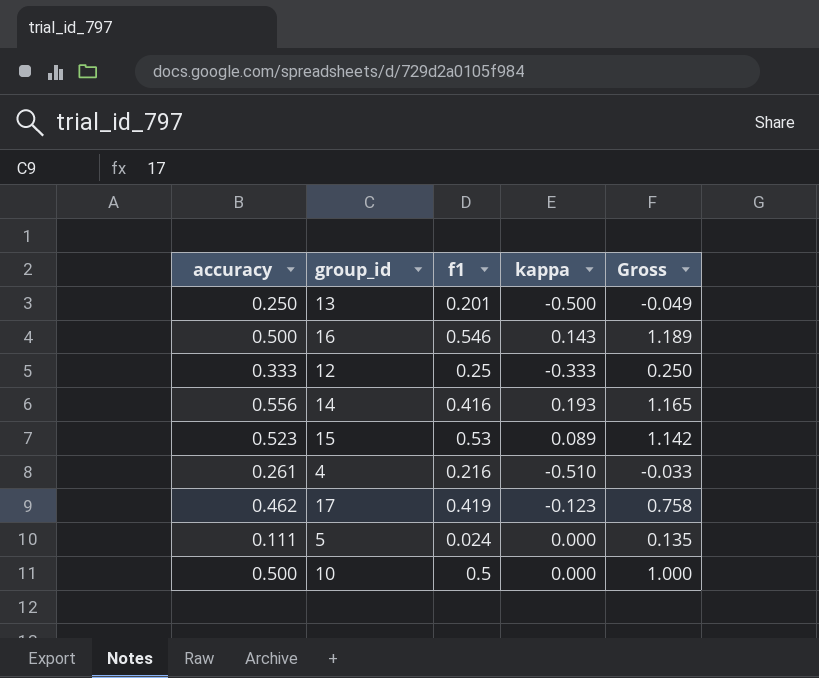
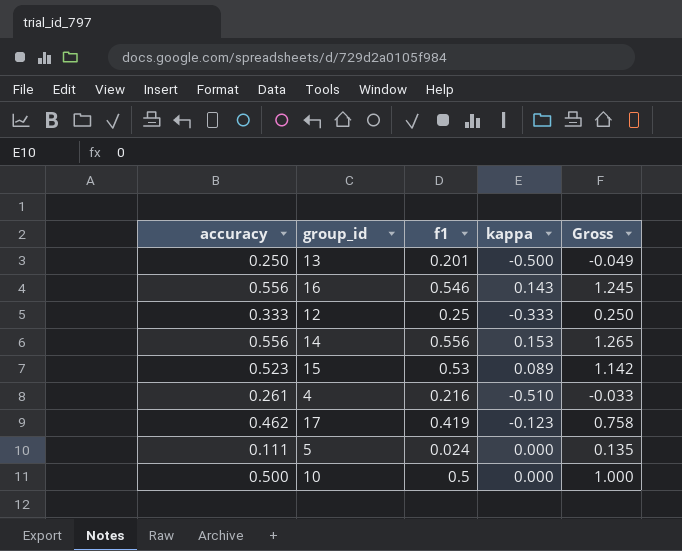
16 | accuracy: 0.500 -> 0.556
16 | Gross: 1.189 -> 1.245
14 | f1: 0.416 -> 0.556
14 | kappa: 0.193 -> 0.153
14 | Gross: 1.165 -> 1.265

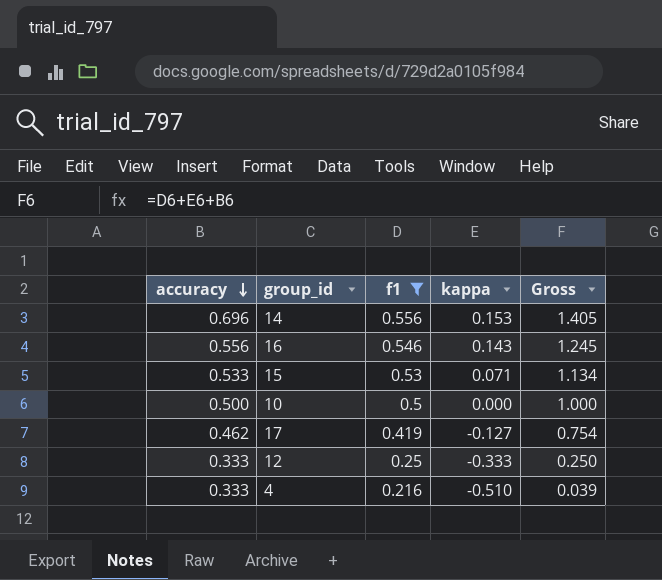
filter: none -> f1 >= 0.216
row order: none -> accuracy descending
14 | accuracy: 0.556 -> 0.696
14 | Gross: 1.265 -> 1.405
15 | accuracy: 0.523 -> 0.533
15 | kappa: 0.089 -> 0.071
15 | Gross: 1.142 -> 1.134
17 | kappa: -0.123 -> -0.127
17 | Gross: 0.758 -> 0.754
4 | accuracy: 0.261 -> 0.333
4 | Gross: -0.033 -> 0.039

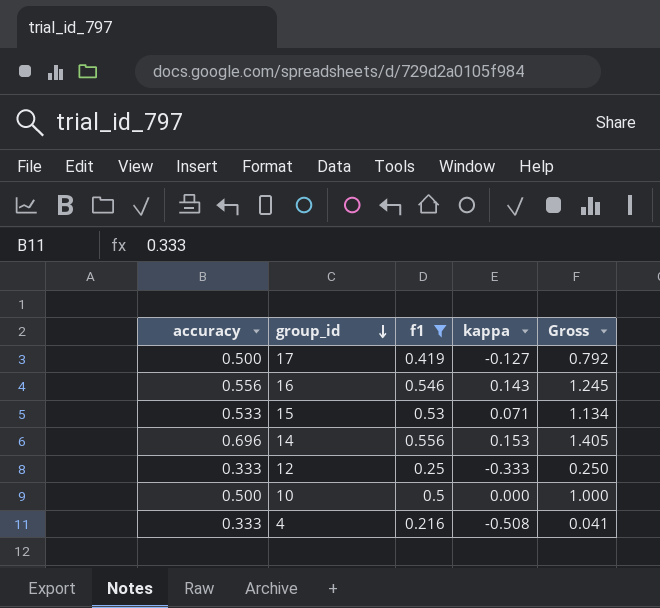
row order: accuracy descending -> group_id descending
17 | accuracy: 0.462 -> 0.500
17 | Gross: 0.754 -> 0.792
4 | kappa: -0.510 -> -0.508
4 | Gross: 0.039 -> 0.041

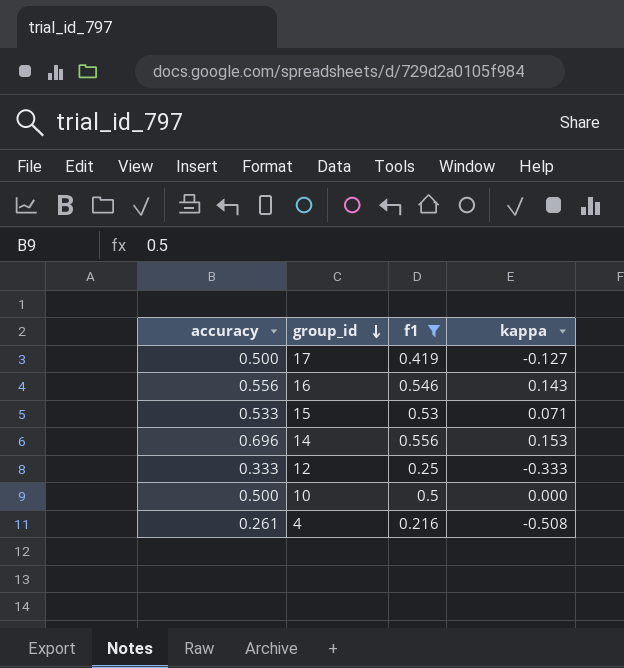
column Gross | formula: [accuracy] + [f1] + [kappa] -> none
4 | accuracy: 0.333 -> 0.261

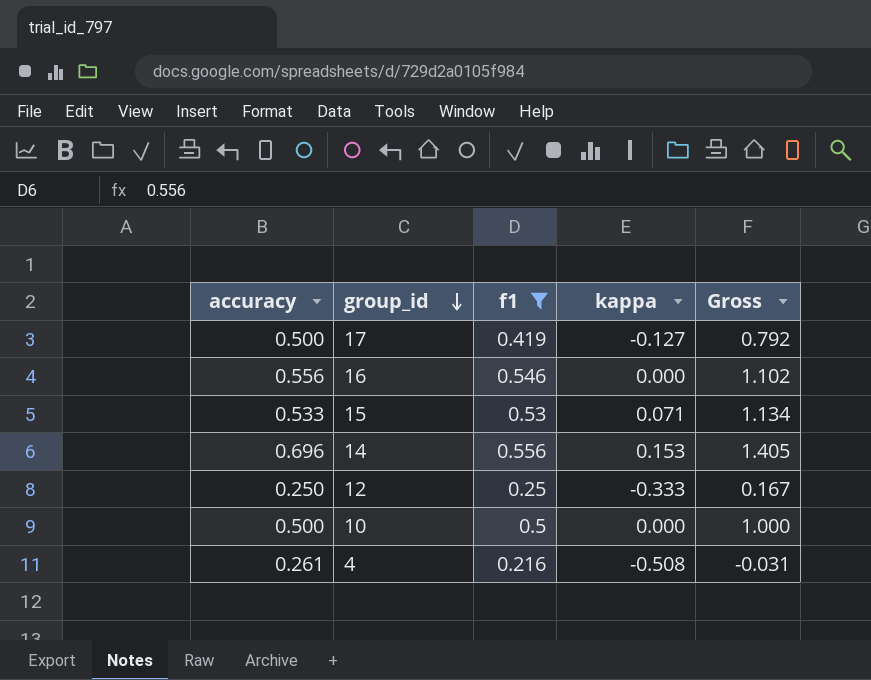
column Gross | formula: none -> [accuracy] + [f1] + [kappa]
16 | kappa: 0.143 -> 0.000
12 | accuracy: 0.333 -> 0.250

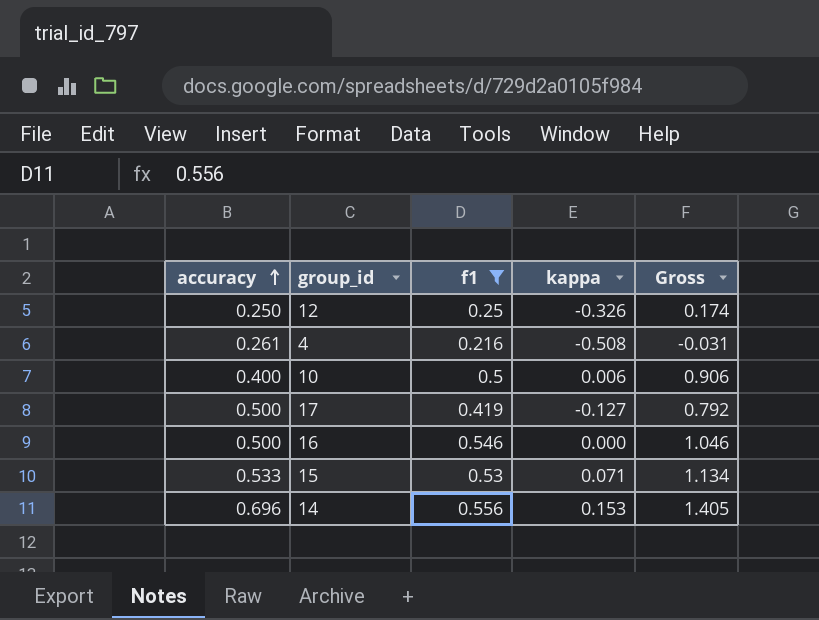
row order: group_id descending -> accuracy ascending
12 | kappa: -0.333 -> -0.326
12 | Gross: 0.167 -> 0.174
10 | accuracy: 0.500 -> 0.400
10 | kappa: 0.000 -> 0.006
10 | Gross: 1.000 -> 0.906
16 | accuracy: 0.556 -> 0.500
16 | Gross: 1.102 -> 1.046

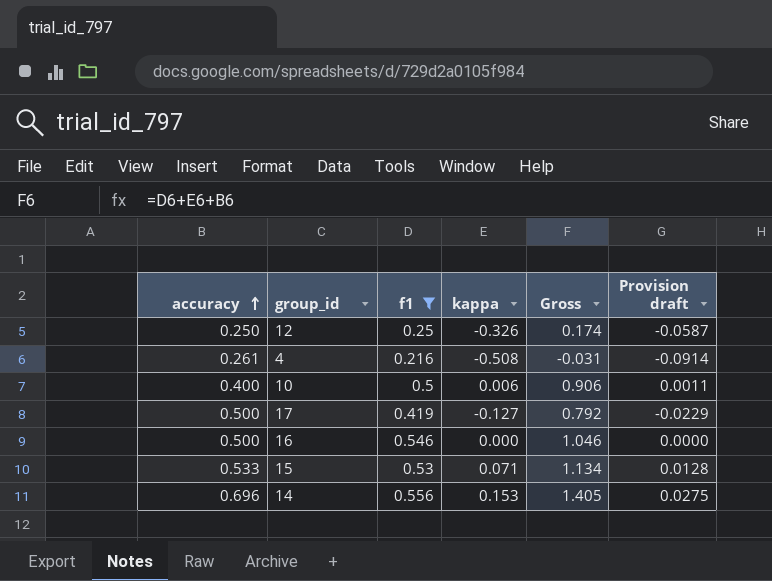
column Provision draft | formula: none -> [kappa] * 0.18

